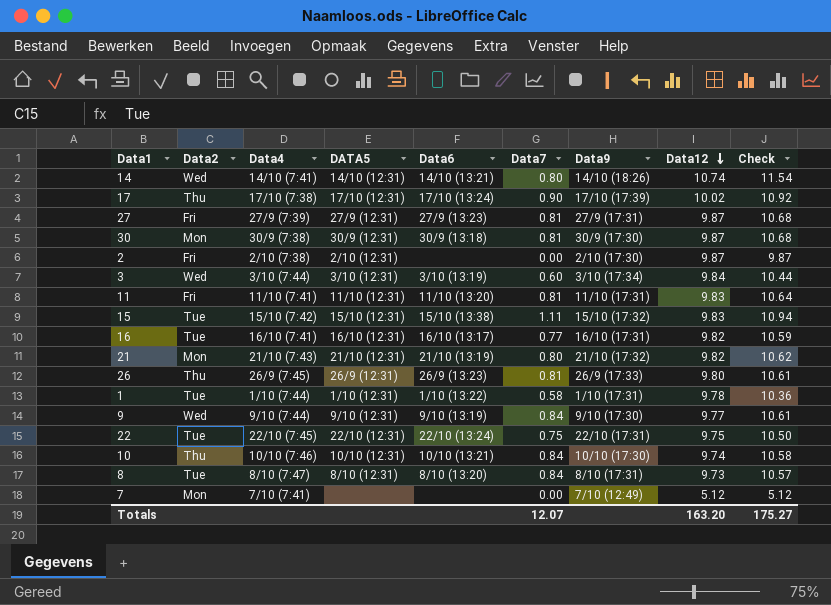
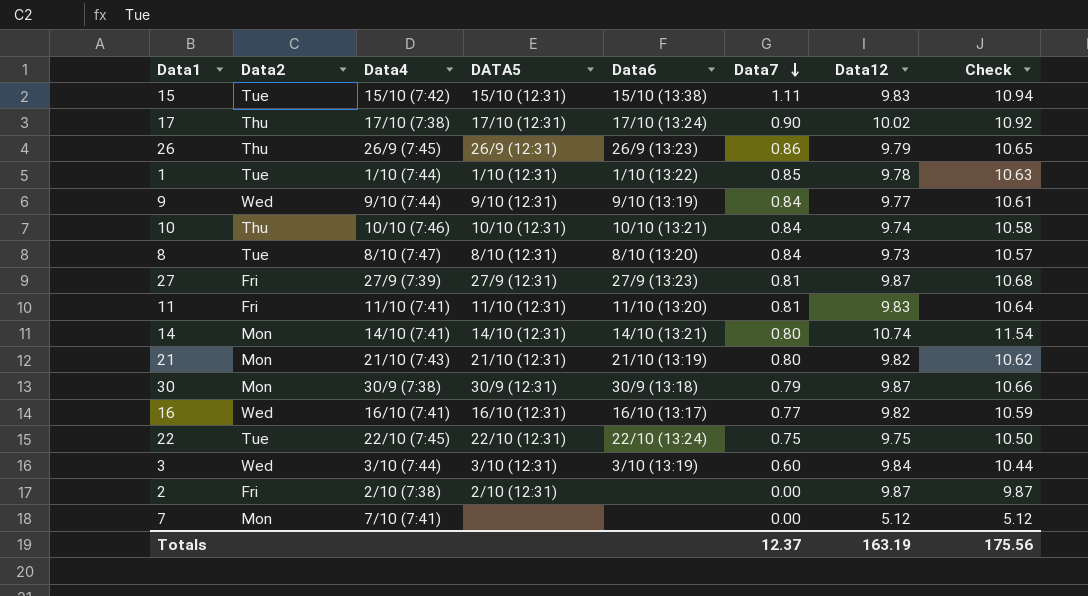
row order: Data12 descending -> Data7 descending
column Data9 | position: 7 -> none
26 | Data7: 0.81 -> 0.86
26 | Data12: 9.80 -> 9.79
26 | Check: 10.61 -> 10.65
1 | Data7: 0.58 -> 0.85
1 | Check: 10.36 -> 10.63
14 | Data2: Wed -> Mon
30 | Data7: 0.81 -> 0.79
30 | Check: 10.68 -> 10.66
16 | Data2: Tue -> Wed
Totals | Data7: 12.07 -> 12.37
Totals | Data12: 163.20 -> 163.19
Totals | Check: 175.27 -> 175.56

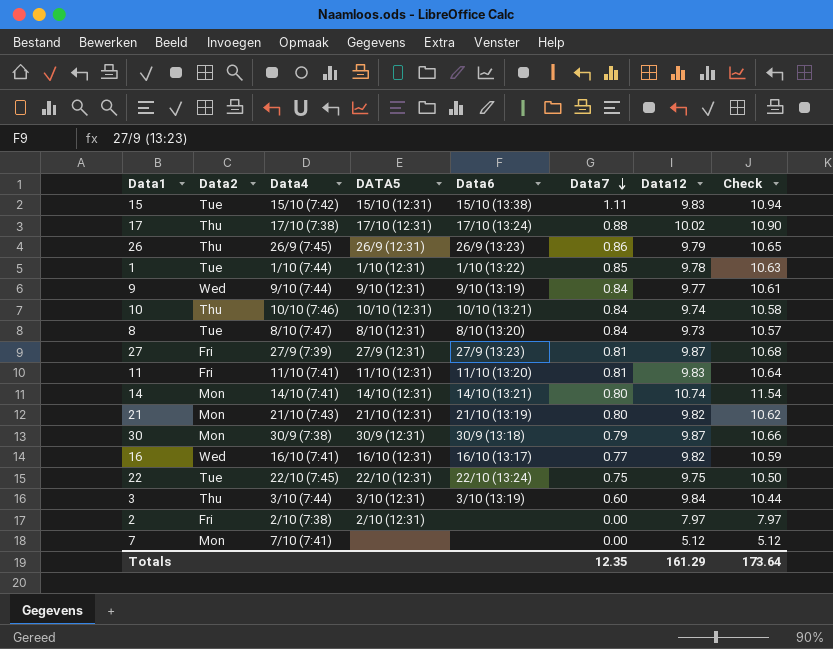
17 | Data7: 0.90 -> 0.88
17 | Check: 10.92 -> 10.90
3 | Data2: Wed -> Thu
2 | Data12: 9.87 -> 7.97
2 | Check: 9.87 -> 7.97
Totals | Data7: 12.37 -> 12.35
Totals | Data12: 163.19 -> 161.29
Totals | Check: 175.56 -> 173.64

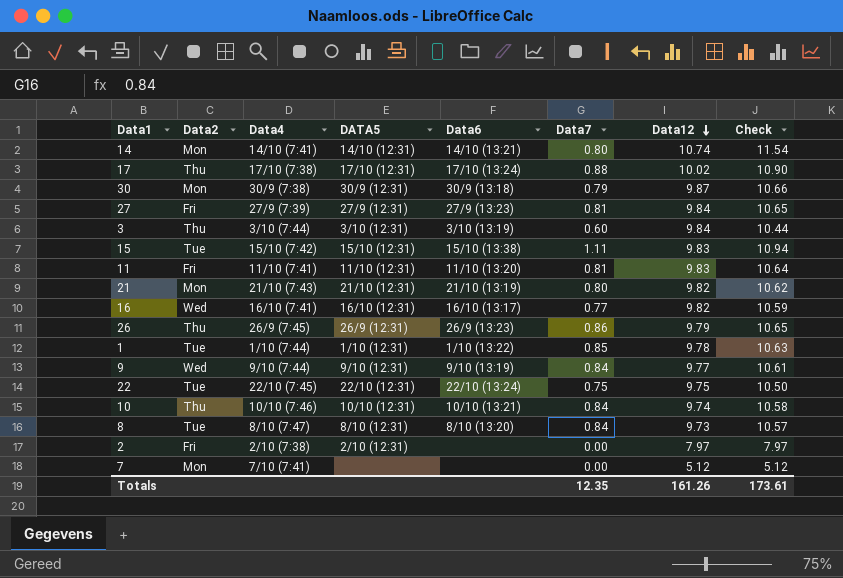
row order: Data7 descending -> Data12 descending
27 | Data12: 9.87 -> 9.84
27 | Check: 10.68 -> 10.65
Totals | Data12: 161.29 -> 161.26
Totals | Check: 173.64 -> 173.61

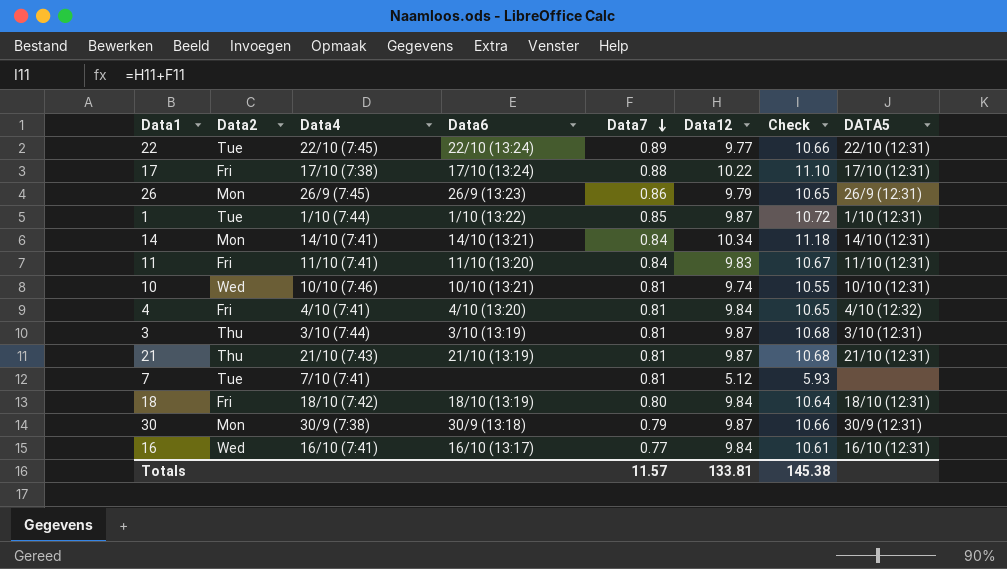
row order: Data12 descending -> Data7 descending
column DATA5 | position: 4 -> 8
row 27: Fri | 27/9 (7:39) | 27/9 (12:31) | 27/9 (13:23) | 0.81 | 9.84 | 10.65 -> none
row 15: Tue | 15/10 (7:42) | 15/10 (12:31) | 15/10 (13:38) | 1.11 | 9.83 | 10.94 -> none
row 9: Wed | 9/10 (7:44) | 9/10 (12:31) | 9/10 (13:19) | 0.84 | 9.77 | 10.61 -> none
row 8: Tue | 8/10 (7:47) | 8/10 (12:31) | 8/10 (13:20) | 0.84 | 9.73 | 10.57 -> none
row 2: Fri | 2/10 (7:38) | 2/10 (12:31) | none | 0.00 | 7.97 | 7.97 -> none
22 | Data7: 0.75 -> 0.89
22 | Data12: 9.75 -> 9.77
22 | Check: 10.50 -> 10.66
17 | Data2: Thu -> Fri
17 | Data12: 10.02 -> 10.22
17 | Check: 10.90 -> 11.10
26 | Data2: Thu -> Mon
1 | Data12: 9.78 -> 9.87
1 | Check: 10.63 -> 10.72
14 | Data7: 0.80 -> 0.84
14 | Data12: 10.74 -> 10.34
14 | Check: 11.54 -> 11.18
11 | Data7: 0.81 -> 0.84
11 | Check: 10.64 -> 10.67
10 | Data2: Thu -> Wed
10 | Data7: 0.84 -> 0.81
10 | Check: 10.58 -> 10.55
row 4: none -> Fri | 4/10 (7:41) | 4/10 (13:20) | 0.81 | 9.84 | 10.65 | 4/10 (12:32)
3 | Data7: 0.60 -> 0.81
3 | Data12: 9.84 -> 9.87
3 | Check: 10.44 -> 10.68
21 | Data2: Mon -> Thu
21 | Data7: 0.80 -> 0.81
21 | Data12: 9.82 -> 9.87
21 | Check: 10.62 -> 10.68
7 | Data2: Mon -> Tue
7 | Data7: 0.00 -> 0.81
7 | Check: 5.12 -> 5.93
row 18: none -> Fri | 18/10 (7:42) | 18/10 (13:19) | 0.80 | 9.84 | 10.64 | 18/10 (12:31)
16 | Data12: 9.82 -> 9.84
16 | Check: 10.59 -> 10.61
Totals | Data7: 12.35 -> 11.57
Totals | Data12: 161.26 -> 133.81
Totals | Check: 173.61 -> 145.38

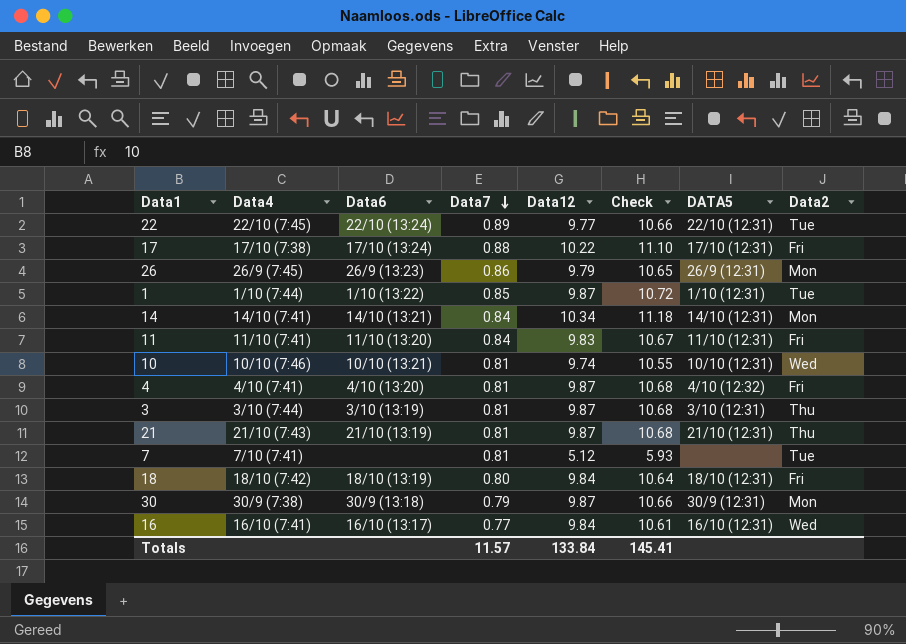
column Data2 | position: 2 -> 8
4 | Data12: 9.84 -> 9.87
4 | Check: 10.65 -> 10.68
Totals | Data12: 133.81 -> 133.84
Totals | Check: 145.38 -> 145.41

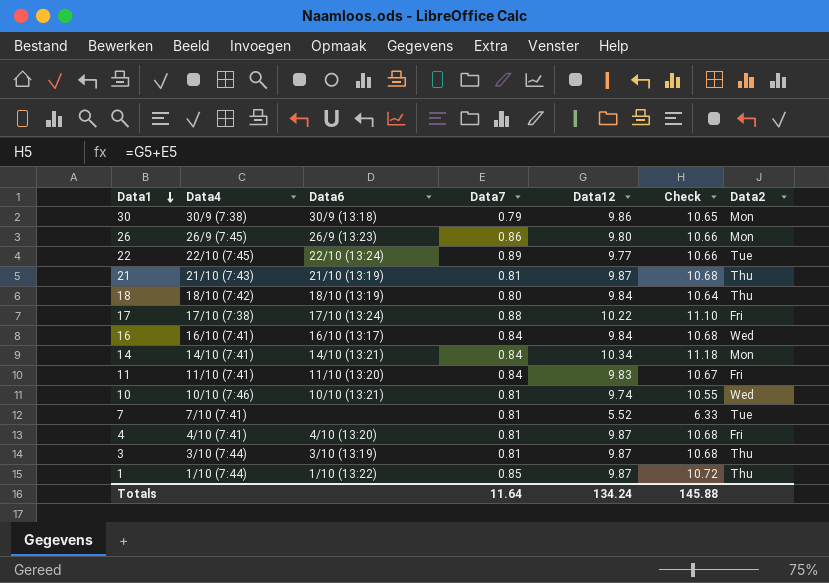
row order: Data7 descending -> Data1 descending
column DATA5 | position: 7 -> none
30 | Data12: 9.87 -> 9.86
30 | Check: 10.66 -> 10.65
26 | Data12: 9.79 -> 9.80
26 | Check: 10.65 -> 10.66
18 | Data2: Fri -> Thu
16 | Data7: 0.77 -> 0.84
16 | Check: 10.61 -> 10.68
7 | Data12: 5.12 -> 5.52
7 | Check: 5.93 -> 6.33
1 | Data2: Tue -> Thu
Totals | Data7: 11.57 -> 11.64
Totals | Data12: 133.84 -> 134.24
Totals | Check: 145.41 -> 145.88

